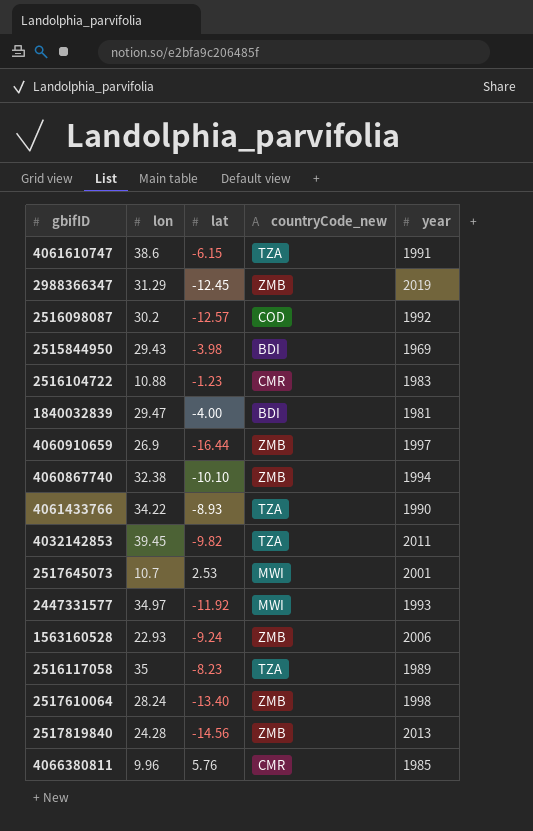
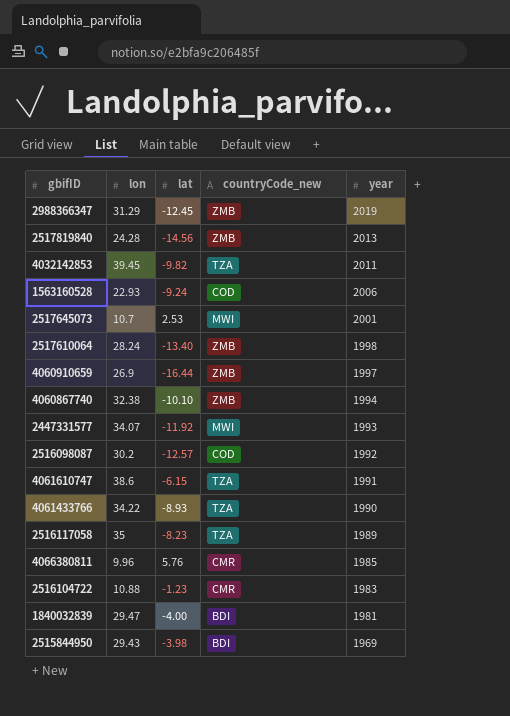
row order: none -> year descending
1563160528 | countryCode_new: ZMB -> COD
2447331577 | lon: 34.97 -> 34.07

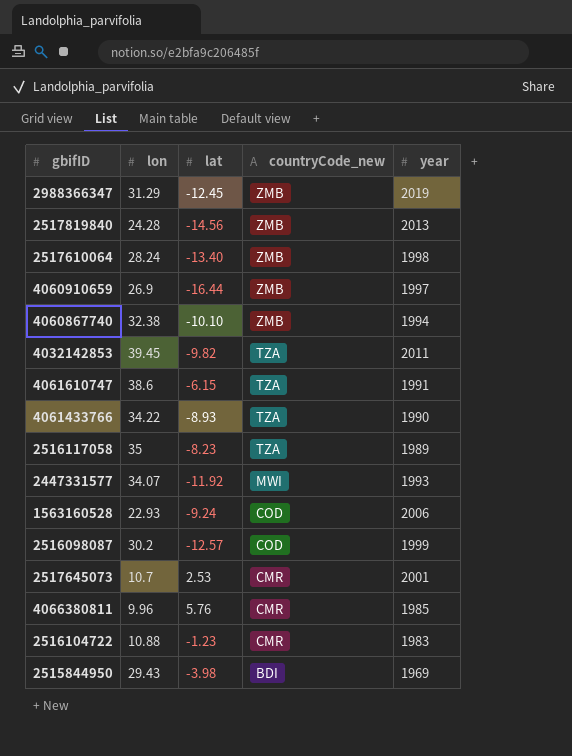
row order: year descending -> countryCode_new descending
row 1840032839: 29.47 | -4.00 | BDI | 1981 -> none
2516098087 | year: 1992 -> 1999
2517645073 | countryCode_new: MWI -> CMR

